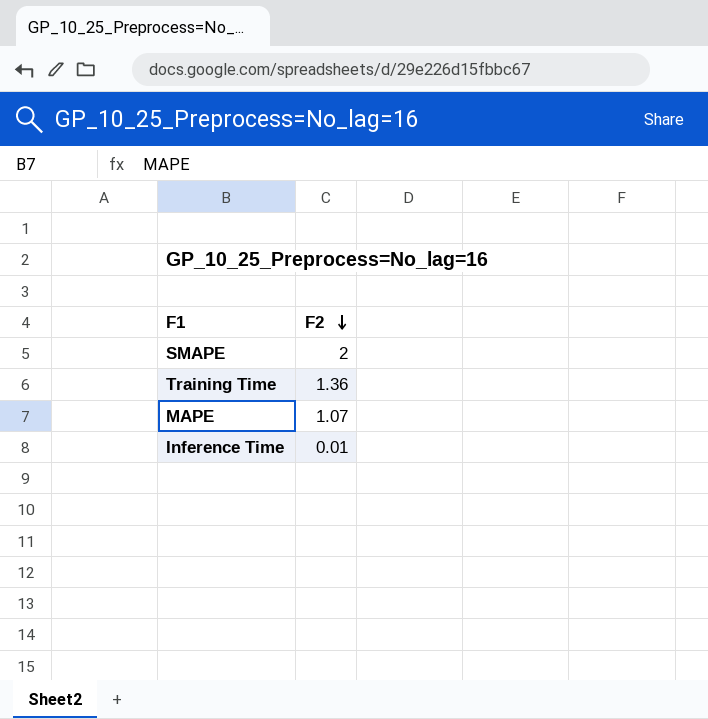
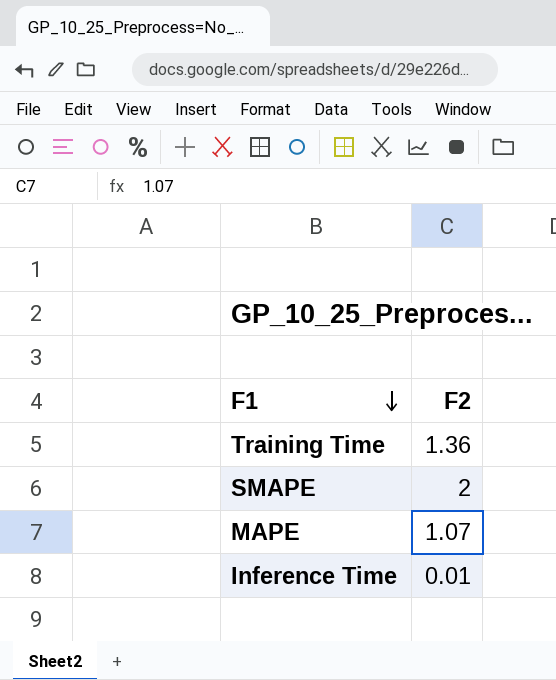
row order: F2 descending -> F1 descending

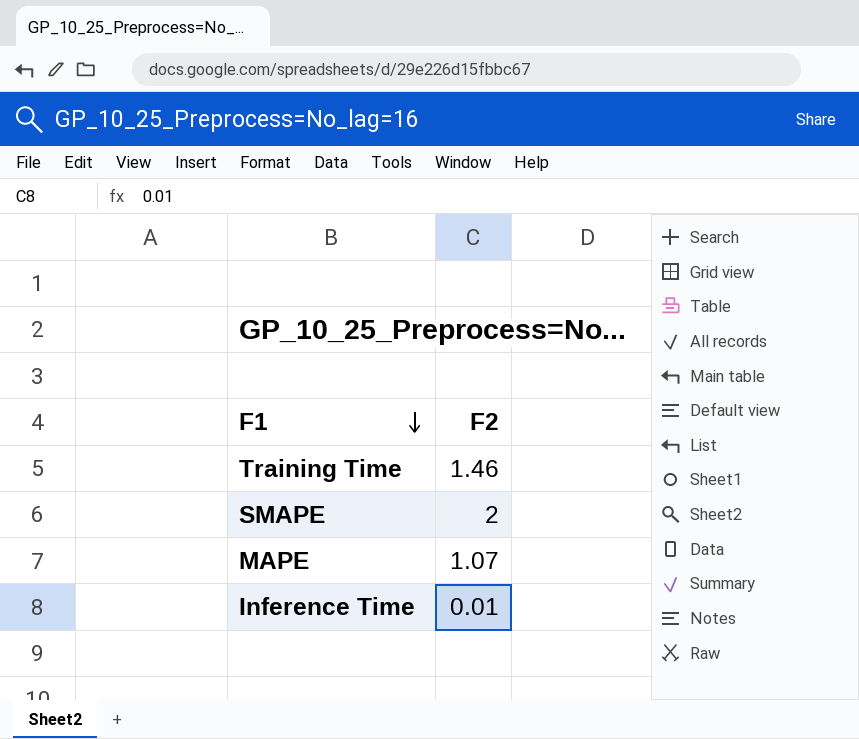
Training Time | F2: 1.36 -> 1.46

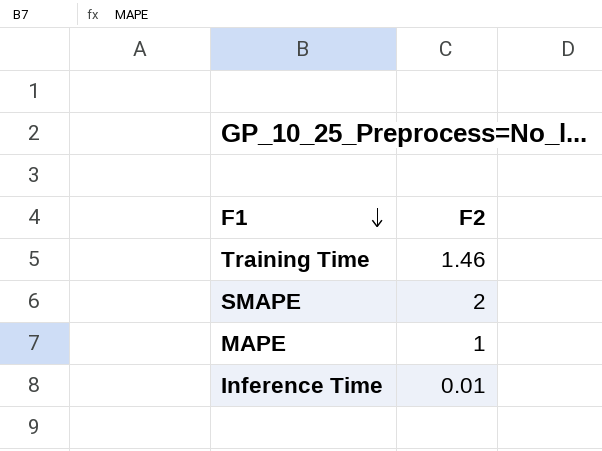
MAPE | F2: 1.07 -> 1

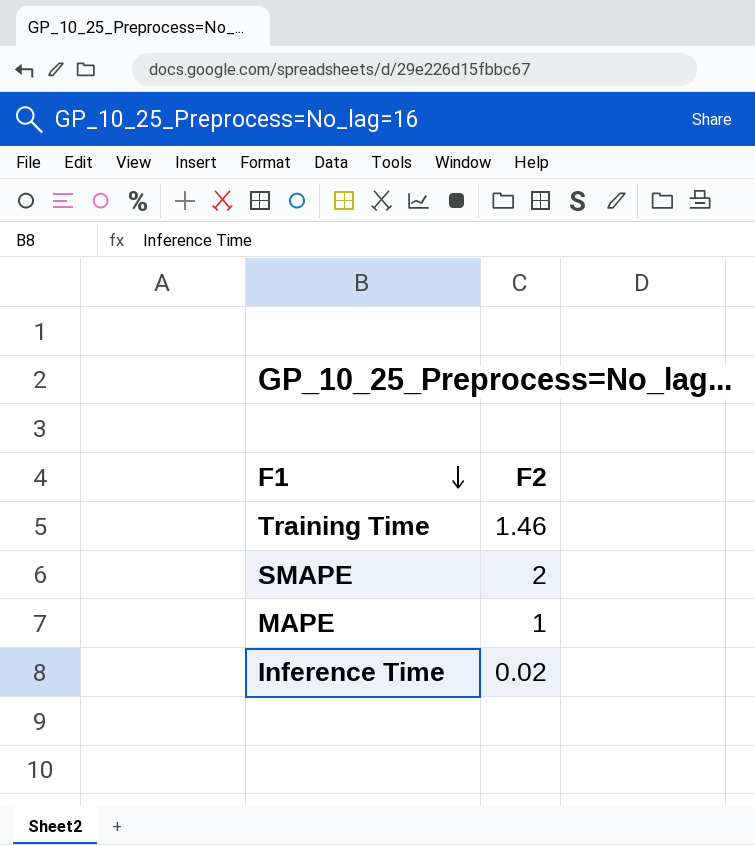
Inference Time | F2: 0.01 -> 0.02

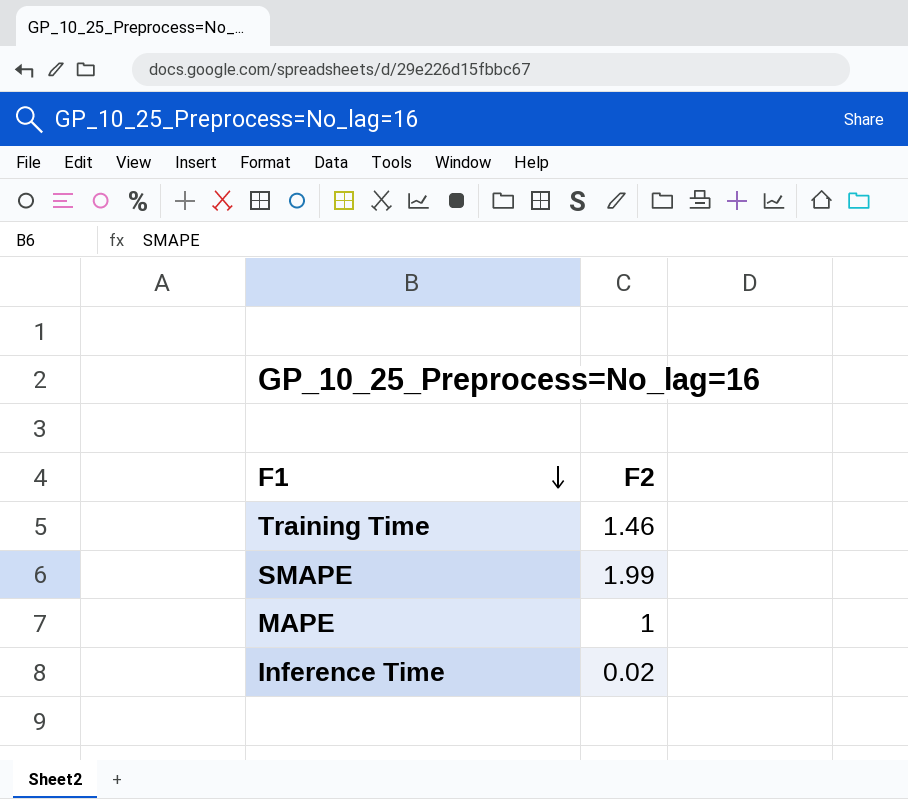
SMAPE | F2: 2 -> 1.99

